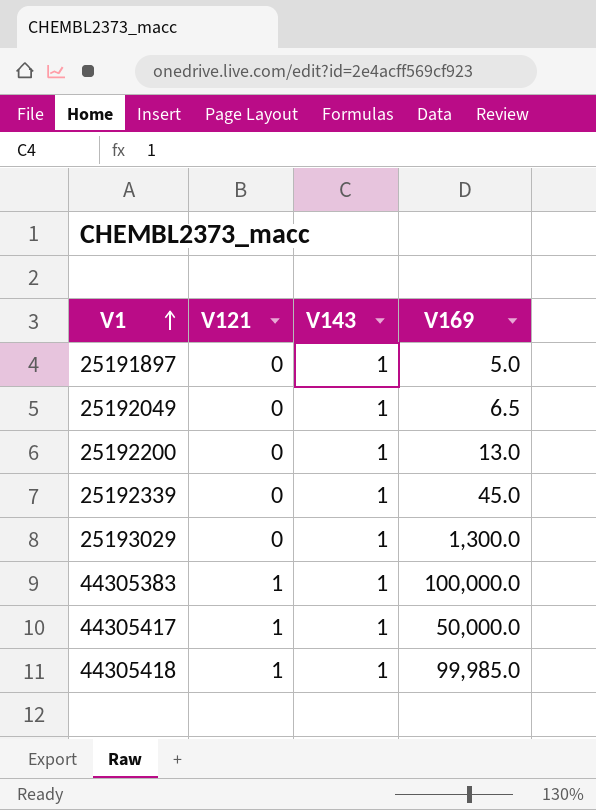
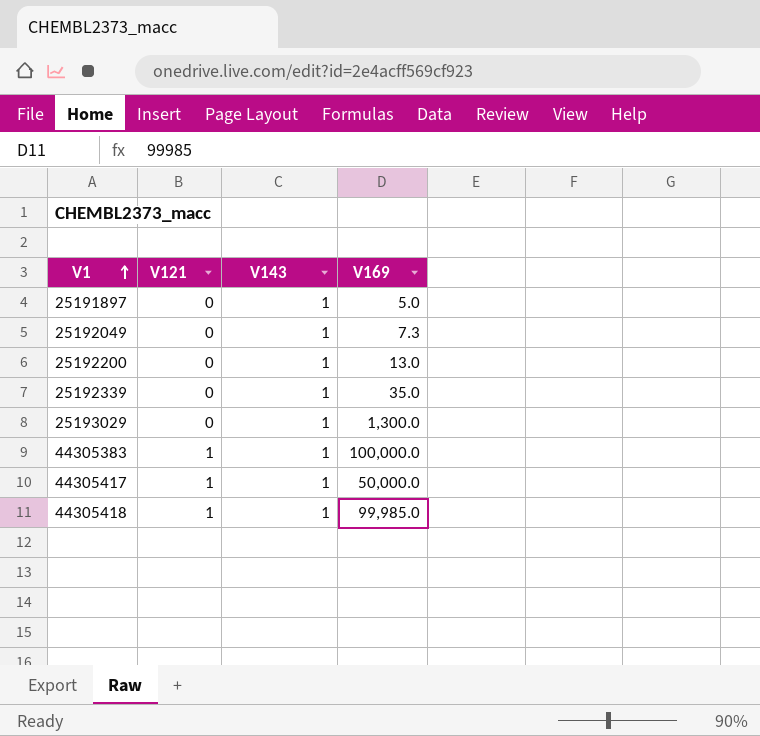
25192049 | V169: 6.5 -> 7.3
25192339 | V169: 45.0 -> 35.0

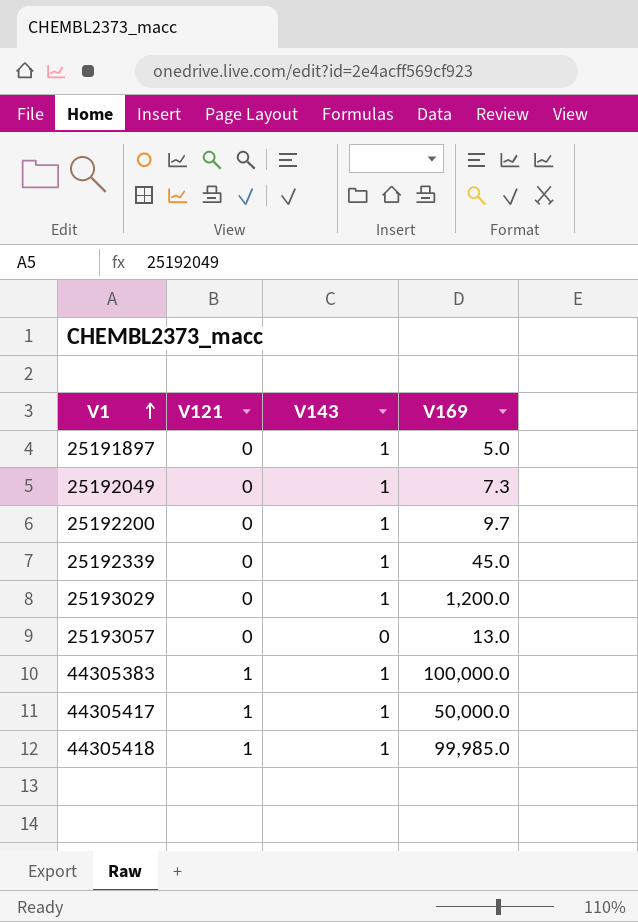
25192200 | V169: 13.0 -> 9.7
25192339 | V169: 35.0 -> 45.0
25193029 | V169: 1,300.0 -> 1,200.0
row 25193057: none -> 0 | 0 | 13.0

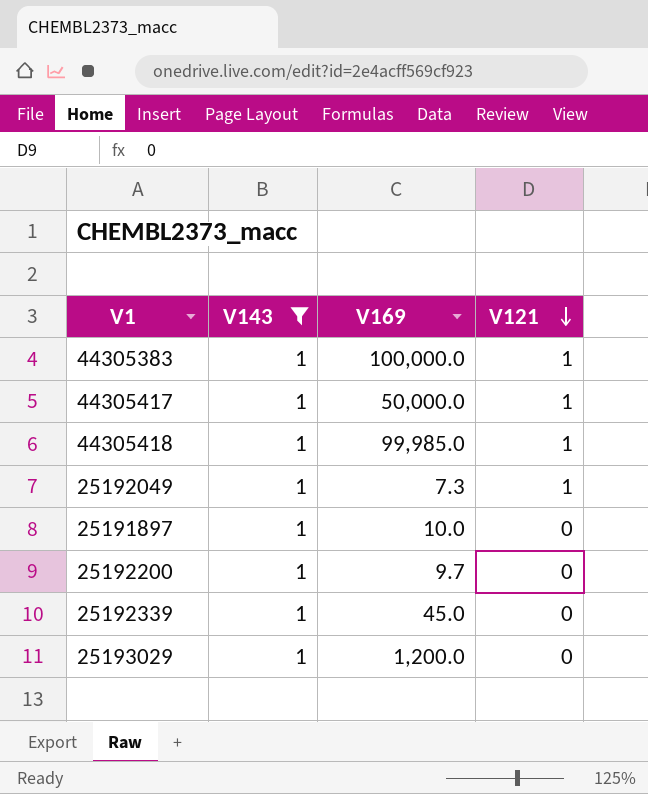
filter: none -> V143 = 1
row order: V1 ascending -> V121 descending
column V121 | position: 2 -> 4
25192049 | V121: 0 -> 1
25191897 | V169: 5.0 -> 10.0

